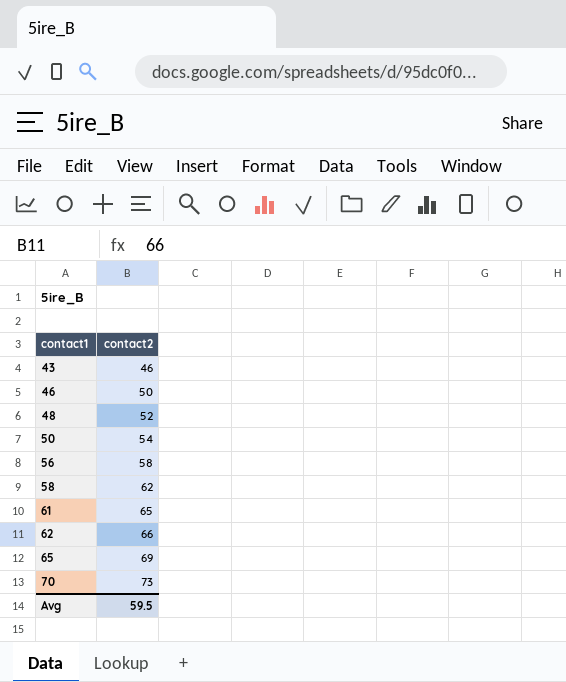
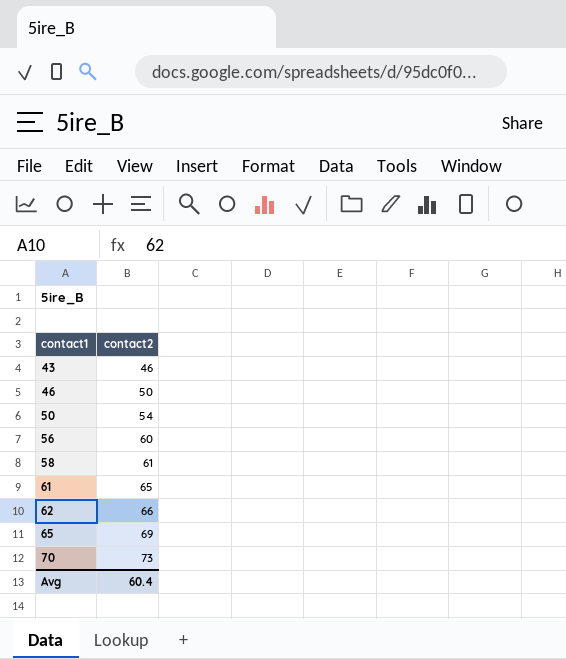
row 48: 52 -> none
56 | contact2: 58 -> 60
58 | contact2: 62 -> 61
Avg | contact2: 59.5 -> 60.4

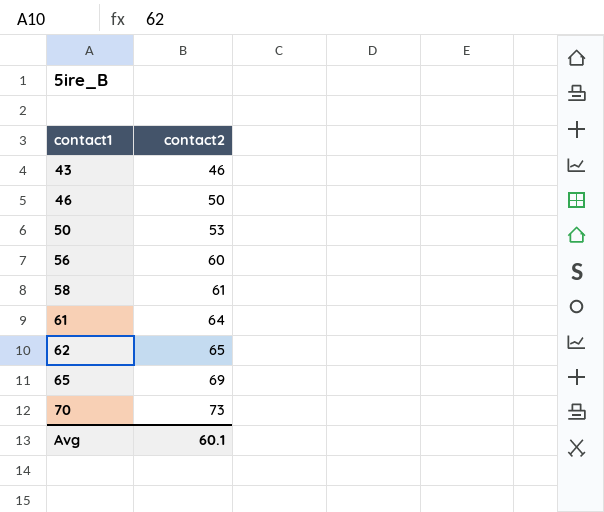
50 | contact2: 54 -> 53
61 | contact2: 65 -> 64
62 | contact2: 66 -> 65
Avg | contact2: 60.4 -> 60.1

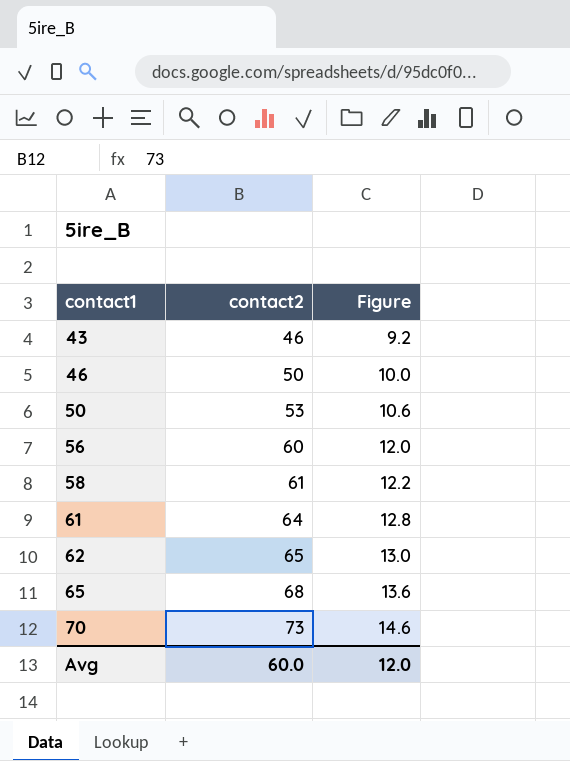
column Figure | formula: none -> [contact2] * 0.2
65 | contact2: 69 -> 68
Avg | contact2: 60.1 -> 60.0

